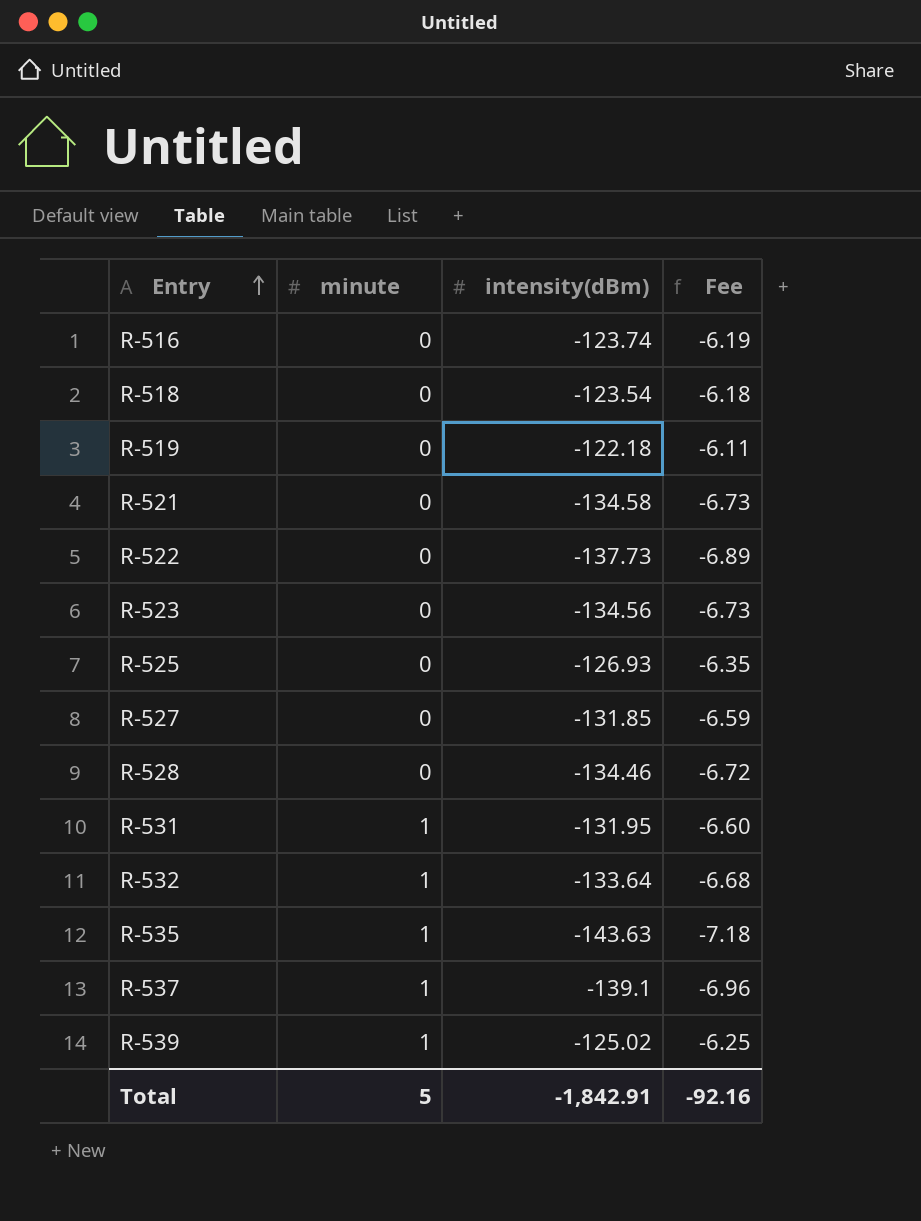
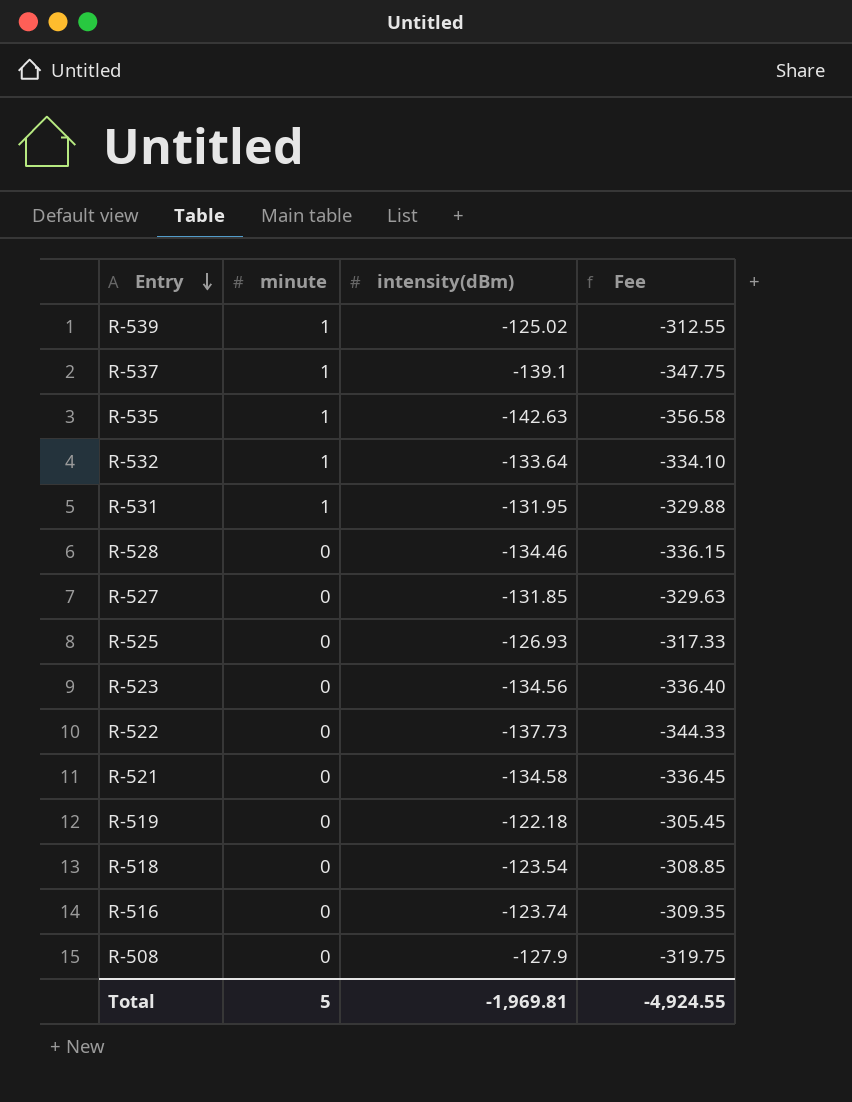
row order: Entry ascending -> Entry descending
column Fee | formula: [intensity(dBm)] * 0.05 -> [intensity(dBm)] * 2.5
R-535 | intensity(dBm): -143.63 -> -142.63
row R-508: none -> 0 | -127.9 | -319.75
Total | intensity(dBm): -1,842.91 -> -1,969.81
Total | Fee: -92.16 -> -4,924.55

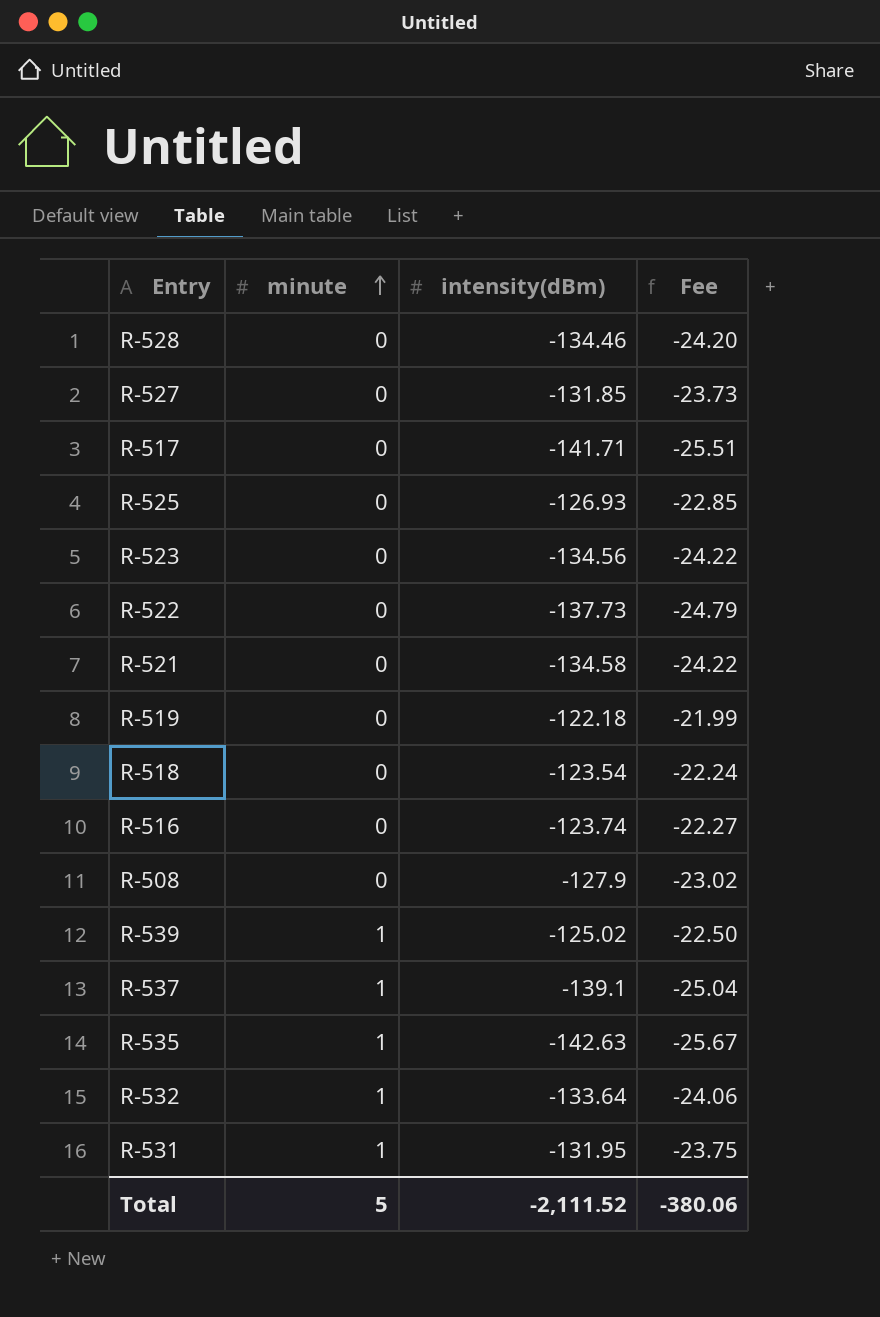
row order: Entry descending -> minute ascending
column Fee | formula: [intensity(dBm)] * 2.5 -> [intensity(dBm)] * 0.18
row R-517: none -> 0 | -141.71 | -25.51
Total | intensity(dBm): -1,969.81 -> -2,111.52
Total | Fee: -4,924.55 -> -380.06

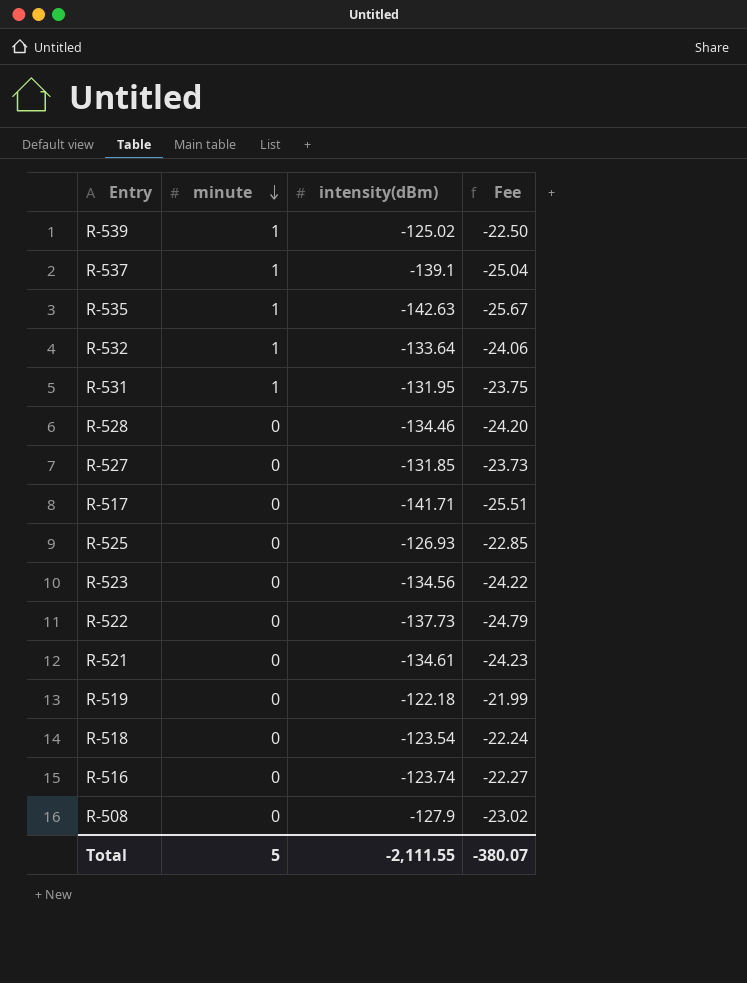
row order: minute ascending -> minute descending
R-521 | intensity(dBm): -134.58 -> -134.61
R-521 | Fee: -24.22 -> -24.23
Total | intensity(dBm): -2,111.52 -> -2,111.55
Total | Fee: -380.06 -> -380.07

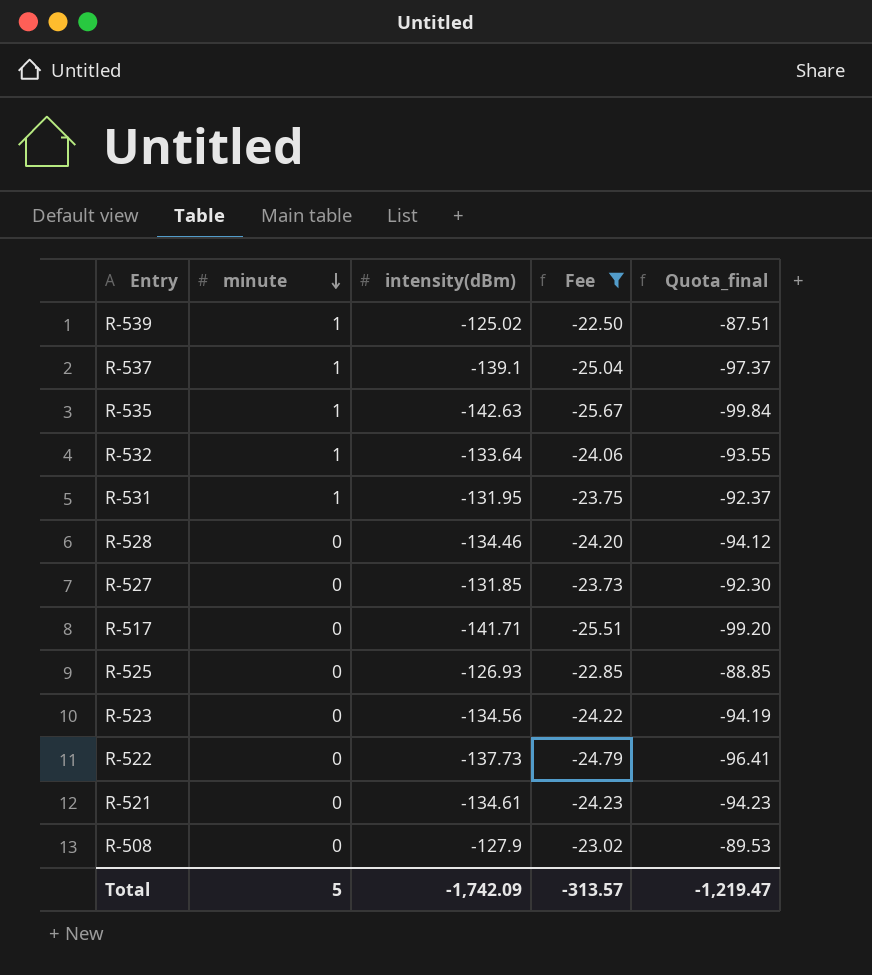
filter: none -> Fee <= -22.50
column Quota_final | formula: none -> [intensity(dBm)] * 0.7
Total | intensity(dBm): -2,111.55 -> -1,742.09
Total | Fee: -380.07 -> -313.57

